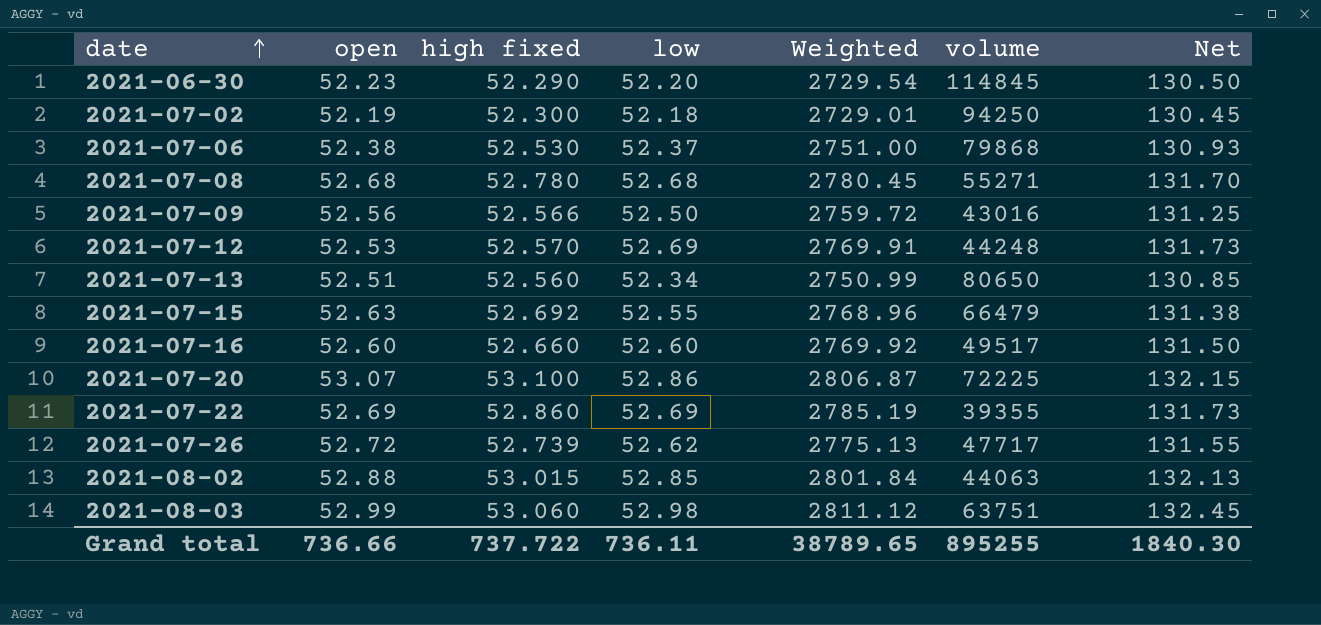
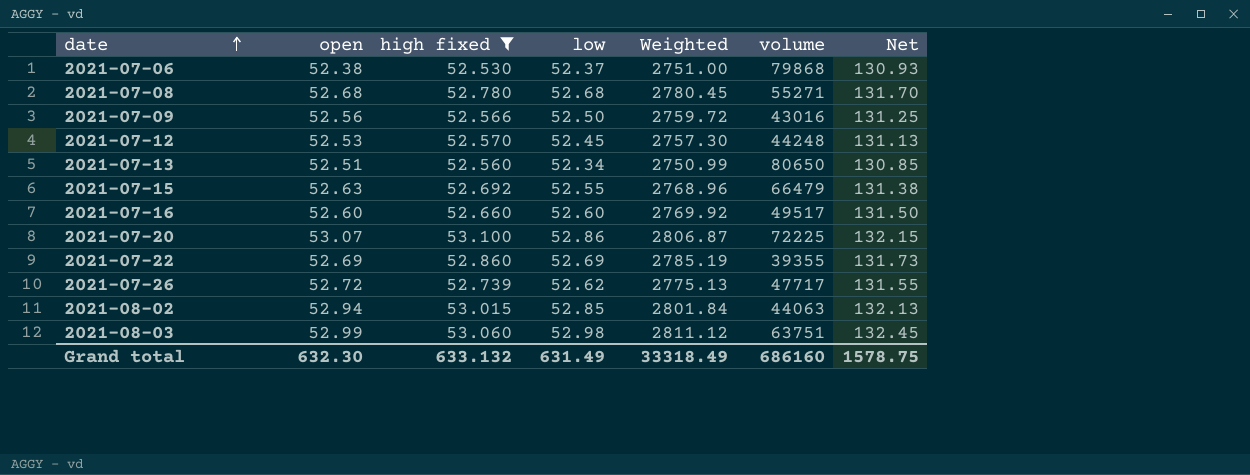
filter: none -> high fixed >= 52.530
2021-07-12 | low: 52.69 -> 52.45
2021-07-12 | Weighted: 2769.91 -> 2757.30
2021-07-12 | Net: 131.73 -> 131.13
2021-08-02 | open: 52.88 -> 52.94
Grand total | open: 736.66 -> 632.30
Grand total | high fixed: 737.722 -> 633.132
Grand total | low: 736.11 -> 631.49
Grand total | Weighted: 38789.65 -> 33318.49
Grand total | volume: 895255 -> 686160
Grand total | Net: 1840.30 -> 1578.75

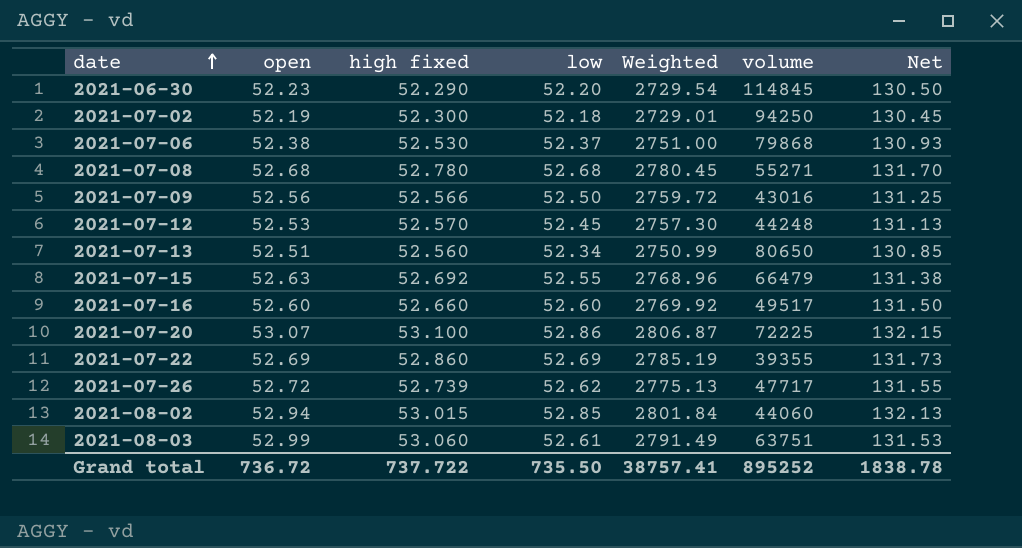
filter: high fixed >= 52.530 -> none
2021-08-02 | volume: 44063 -> 44060
2021-08-03 | low: 52.98 -> 52.61
2021-08-03 | Weighted: 2811.12 -> 2791.49
2021-08-03 | Net: 132.45 -> 131.53
Grand total | open: 632.30 -> 736.72
Grand total | high fixed: 633.132 -> 737.722
Grand total | low: 631.49 -> 735.50
Grand total | Weighted: 33318.49 -> 38757.41
Grand total | volume: 686160 -> 895252
Grand total | Net: 1578.75 -> 1838.78

